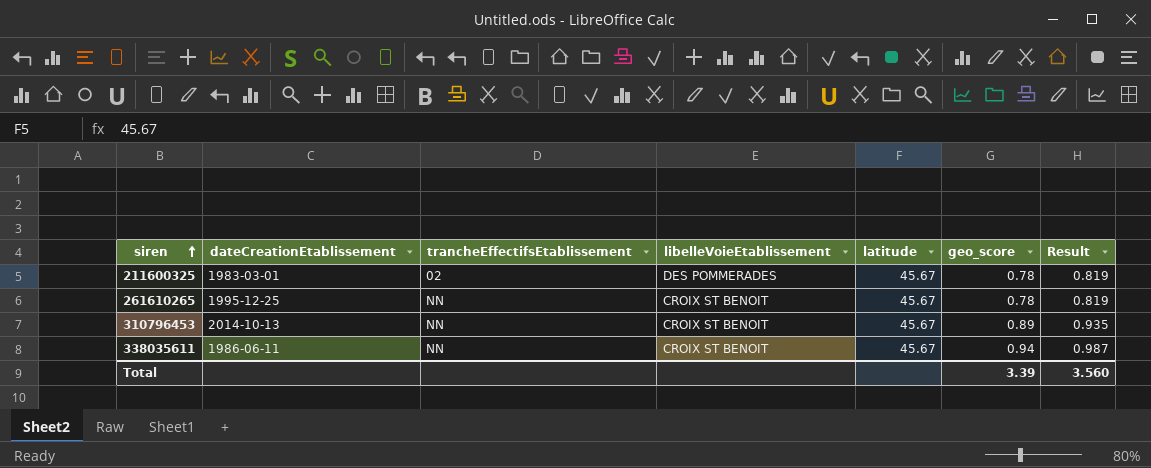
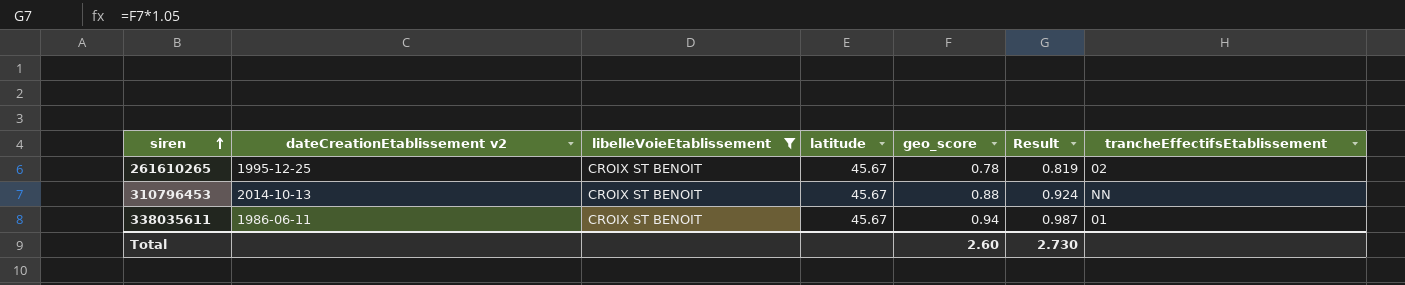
filter: none -> libelleVoieEtablissement = CROIX ST BENOIT
column name: dateCreationEtablissement -> dateCreationEtablissement v2
column trancheEffectifsEtablissement | position: 3 -> 7
261610265 | trancheEffectifsEtablissement: NN -> 02
310796453 | geo_score: 0.89 -> 0.88
310796453 | Result: 0.935 -> 0.924
338035611 | trancheEffectifsEtablissement: NN -> 01
Total | geo_score: 3.39 -> 2.60
Total | Result: 3.560 -> 2.730

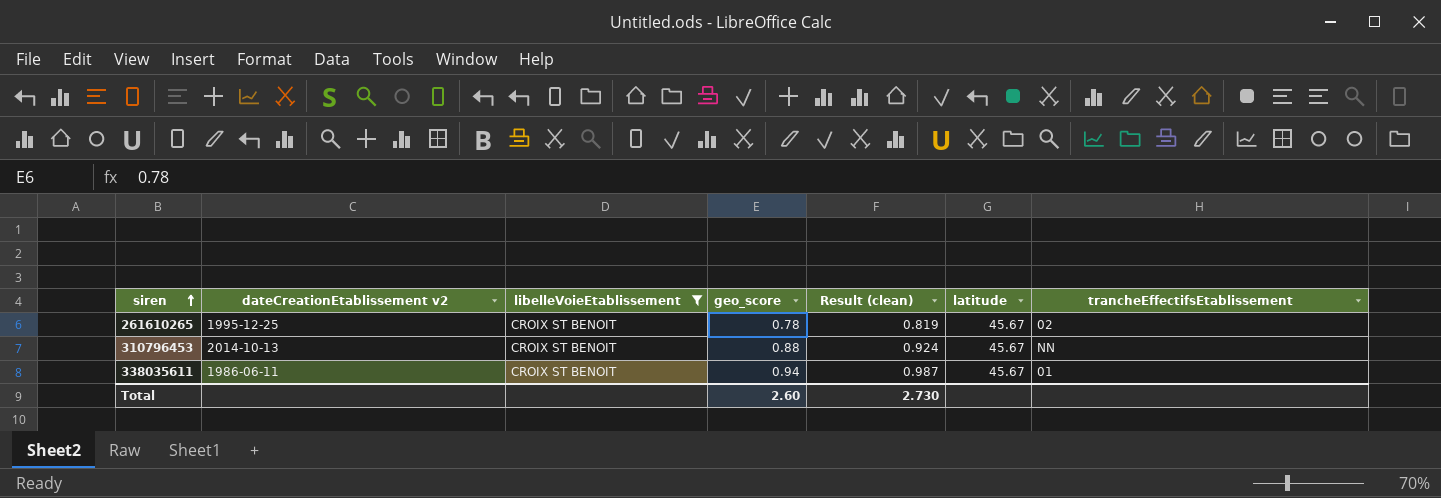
column name: Result -> Result (clean)
column latitude | position: 4 -> 6

